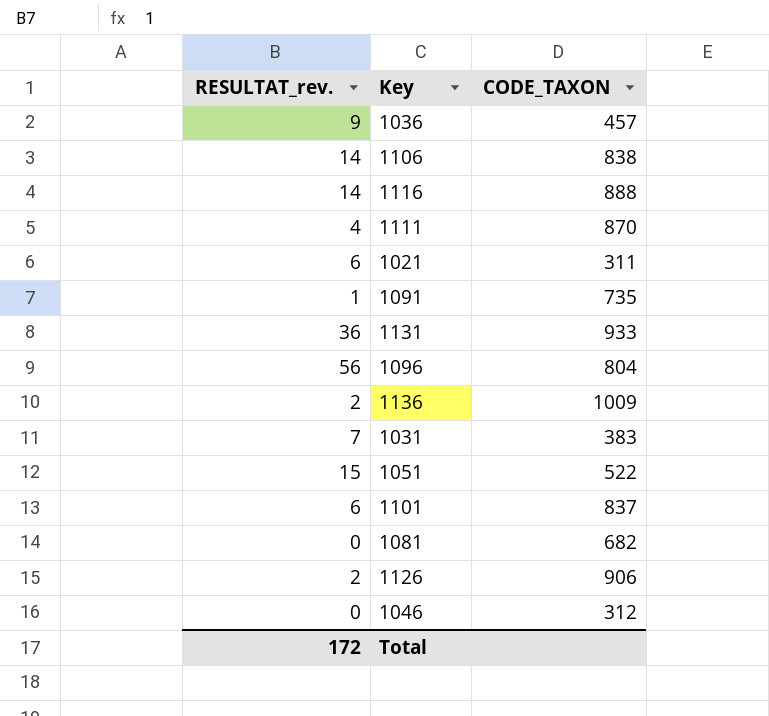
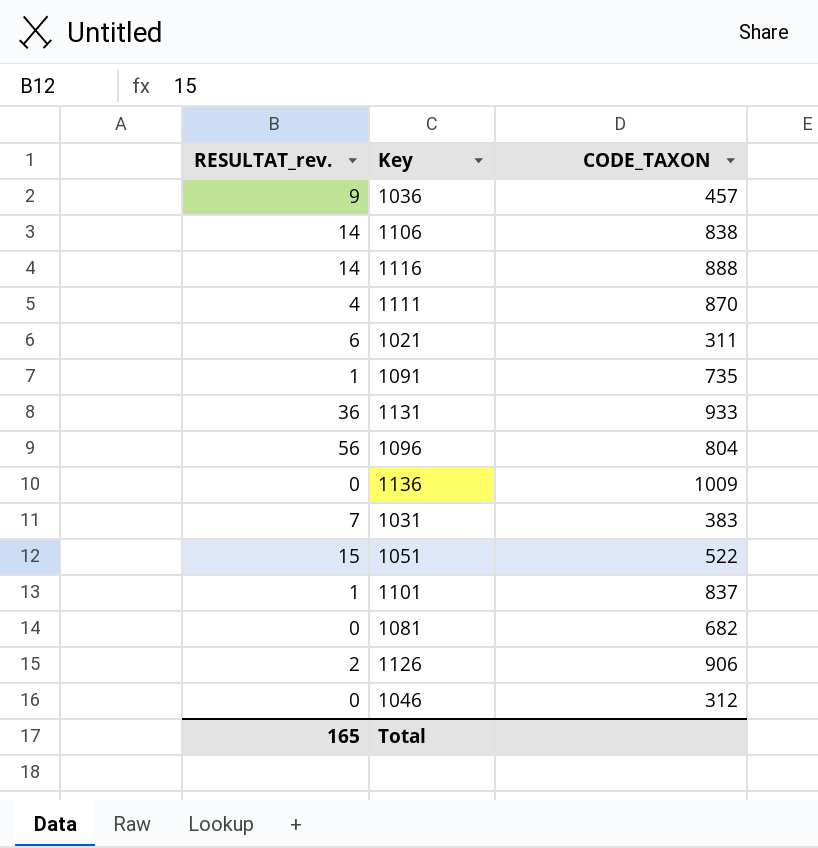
1136 | RESULTAT_rev.: 2 -> 0
1101 | RESULTAT_rev.: 6 -> 1
Total | RESULTAT_rev.: 172 -> 165

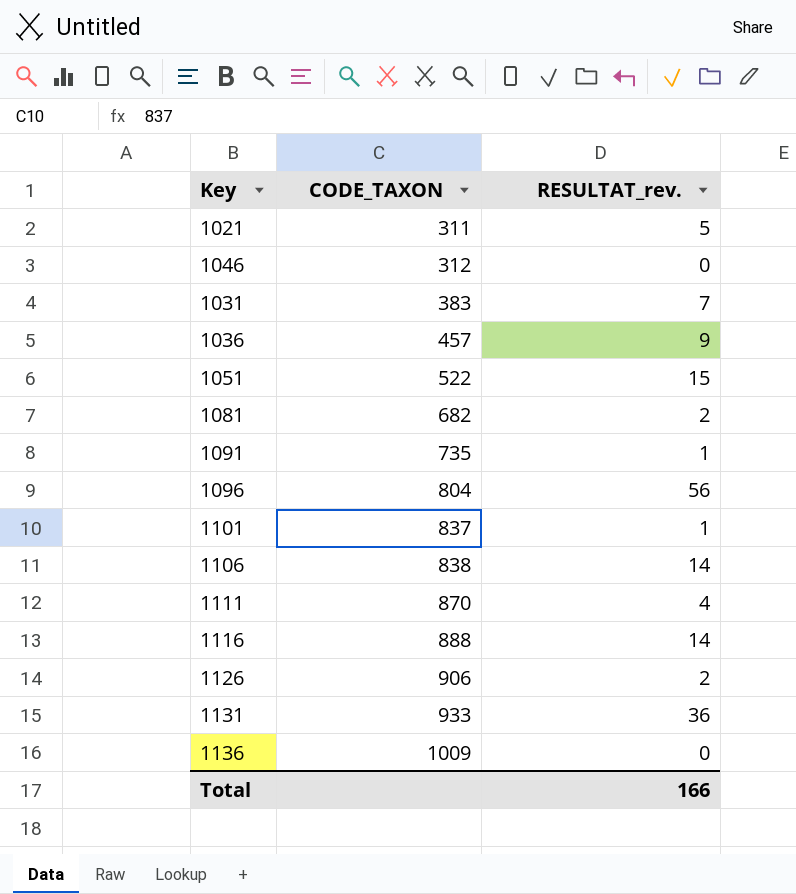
row order: none -> CODE_TAXON ascending
column RESULTAT_rev. | position: 1 -> 3
1021 | RESULTAT_rev.: 6 -> 5
1081 | RESULTAT_rev.: 0 -> 2
Total | RESULTAT_rev.: 165 -> 166

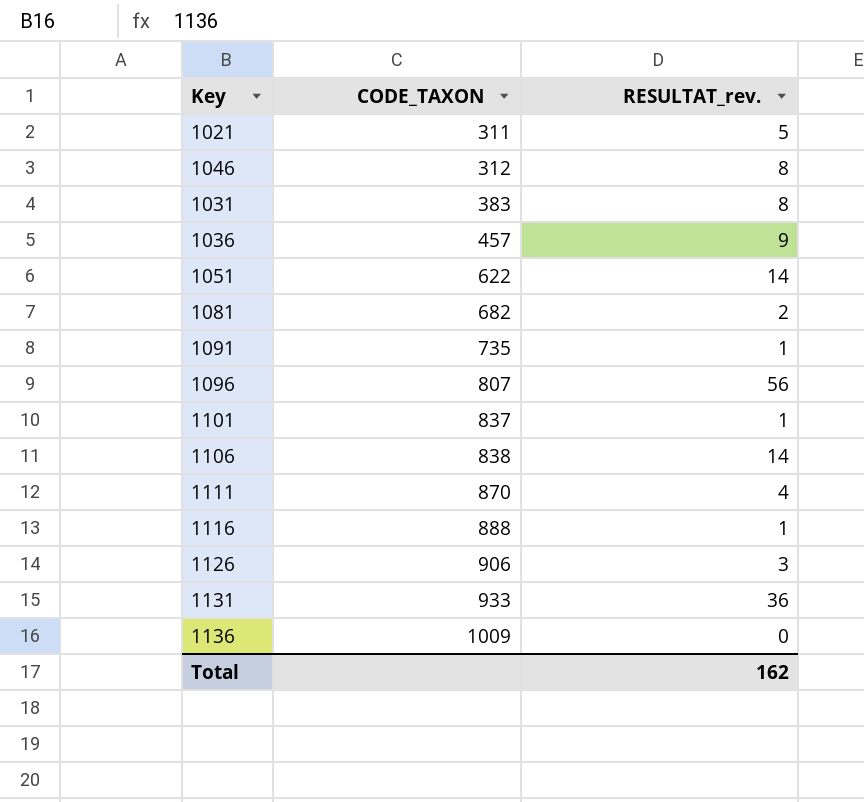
1046 | RESULTAT_rev.: 0 -> 8
1031 | RESULTAT_rev.: 7 -> 8
1051 | CODE_TAXON: 522 -> 622
1051 | RESULTAT_rev.: 15 -> 14
1096 | CODE_TAXON: 804 -> 807
1116 | RESULTAT_rev.: 14 -> 1
1126 | RESULTAT_rev.: 2 -> 3
Total | RESULTAT_rev.: 166 -> 162

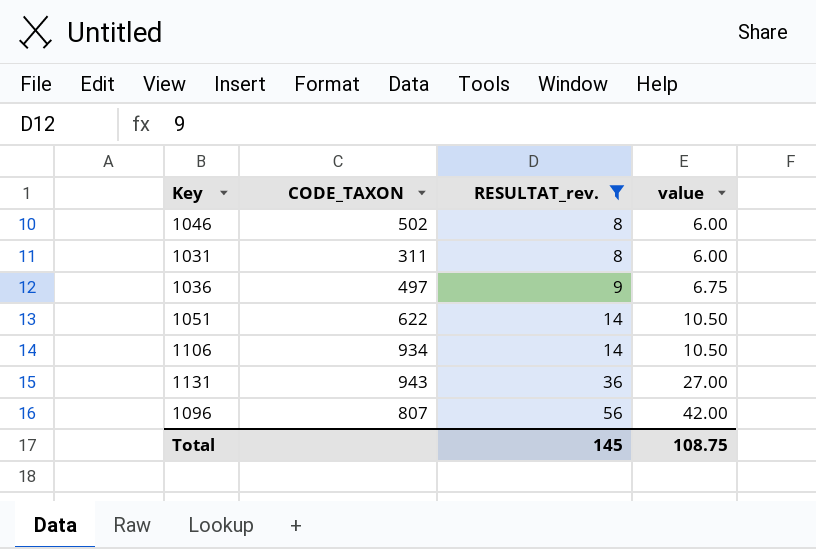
filter: none -> RESULTAT_rev. >= 8
row order: CODE_TAXON ascending -> RESULTAT_rev. ascending
column value | formula: none -> [RESULTAT_rev.] * 0.75
1046 | CODE_TAXON: 312 -> 502
1031 | CODE_TAXON: 383 -> 311
1036 | CODE_TAXON: 457 -> 497
1106 | CODE_TAXON: 838 -> 934
1131 | CODE_TAXON: 933 -> 943
Total | RESULTAT_rev.: 162 -> 145

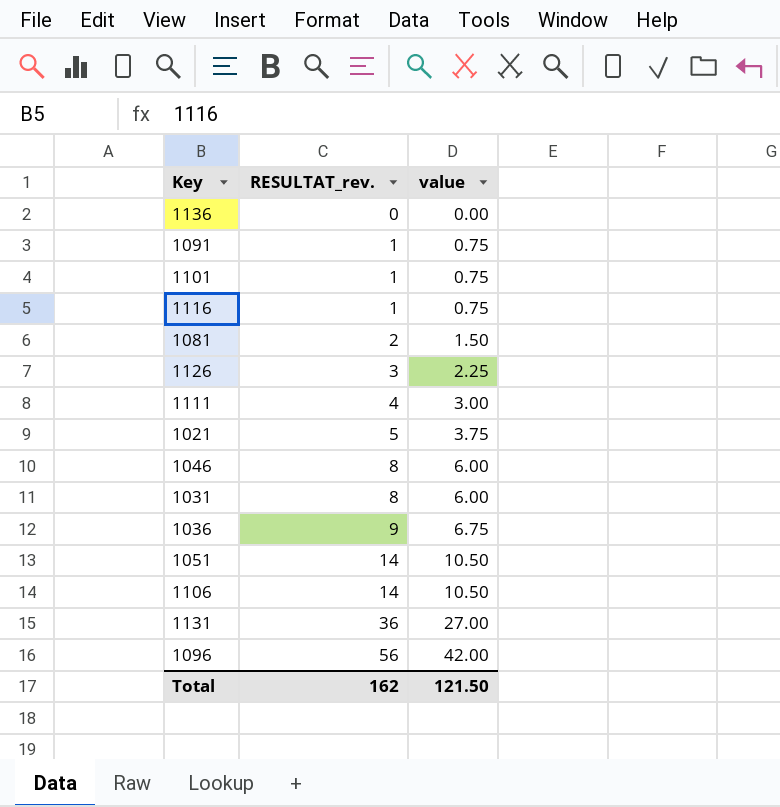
filter: RESULTAT_rev. >= 8 -> none
column CODE_TAXON | position: 2 -> none
Total | RESULTAT_rev.: 145 -> 162
Total | value: 108.75 -> 121.50

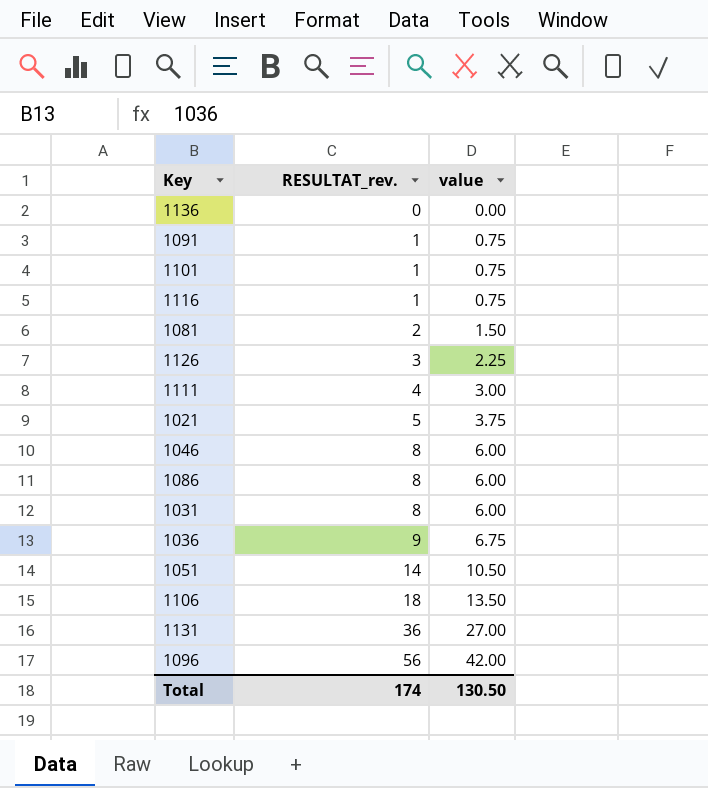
row 1086: none -> 8 | 6.00
1106 | RESULTAT_rev.: 14 -> 18
1106 | value: 10.50 -> 13.50
Total | RESULTAT_rev.: 162 -> 174
Total | value: 121.50 -> 130.50

